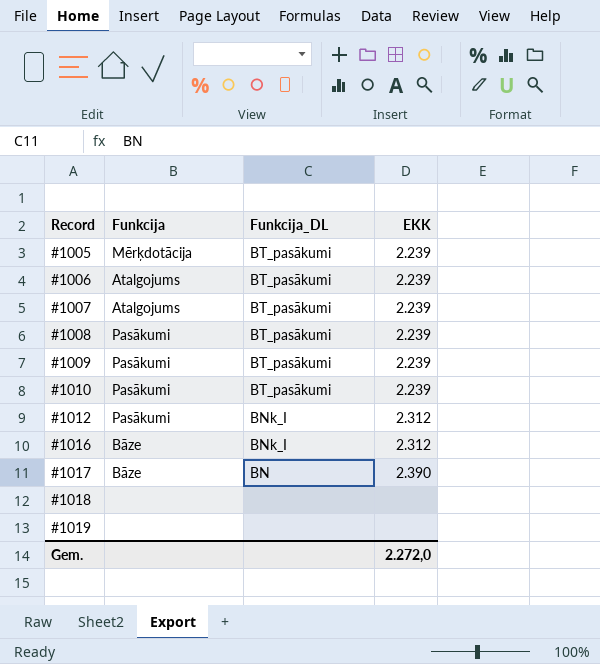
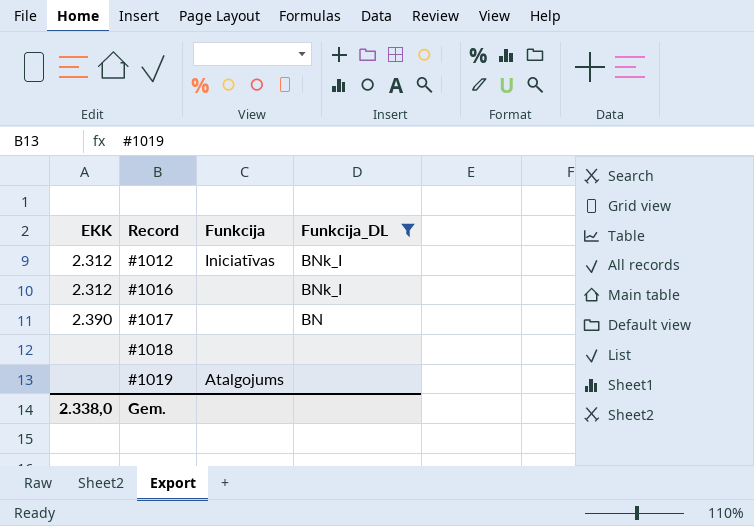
filter: none -> Funkcija_DL != BT_pasākumi
column EKK | position: 4 -> 1
#1012 | Funkcija: Pasākumi -> Iniciatīvas
#1016 | Funkcija: Bāze -> none
#1017 | Funkcija: Bāze -> none
#1019 | Funkcija: none -> Atalgojums
Gem. | EKK: 2.272,0 -> 2.338,0

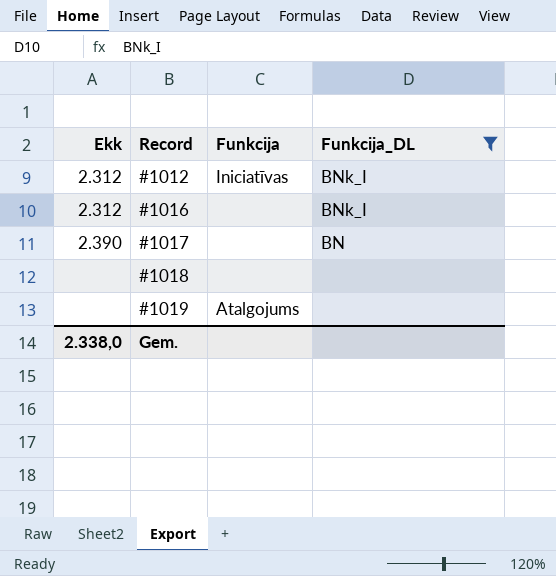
column name: EKK -> Ekk

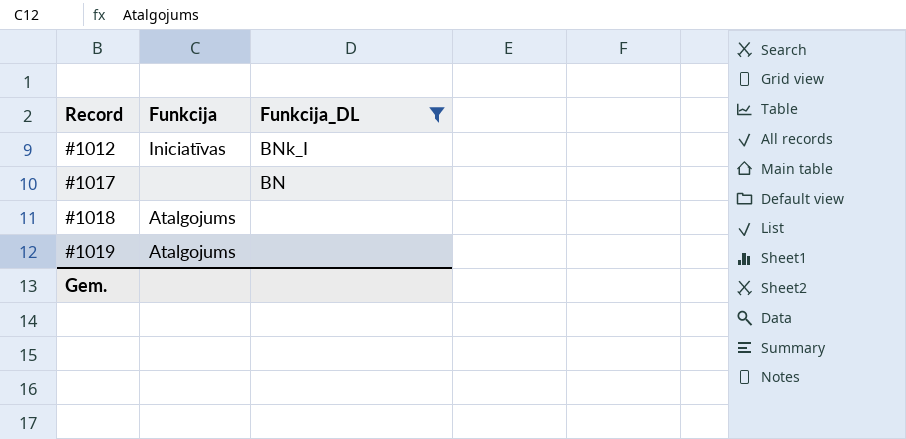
column Ekk | position: 1 -> none
row #1016: 2.312 | none | BNk_I -> none
#1018 | Funkcija: none -> Atalgojums

